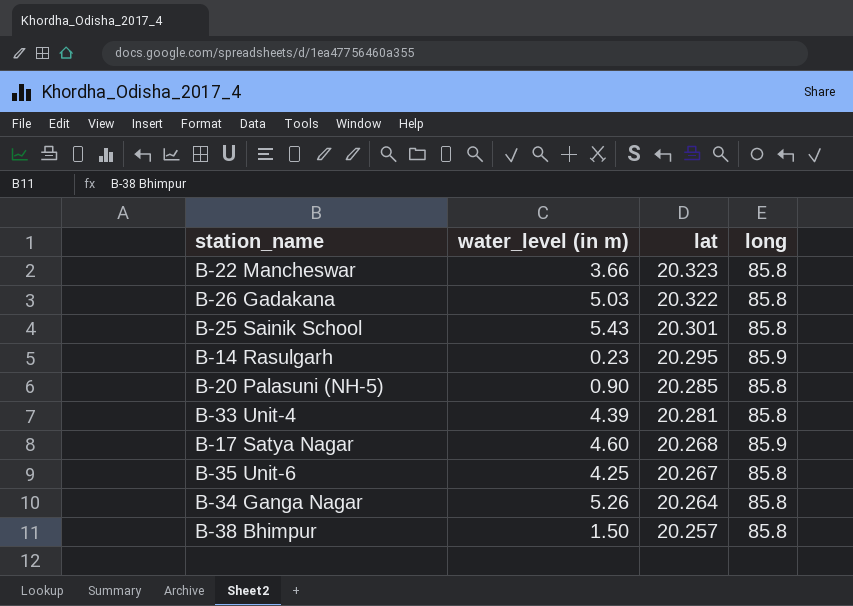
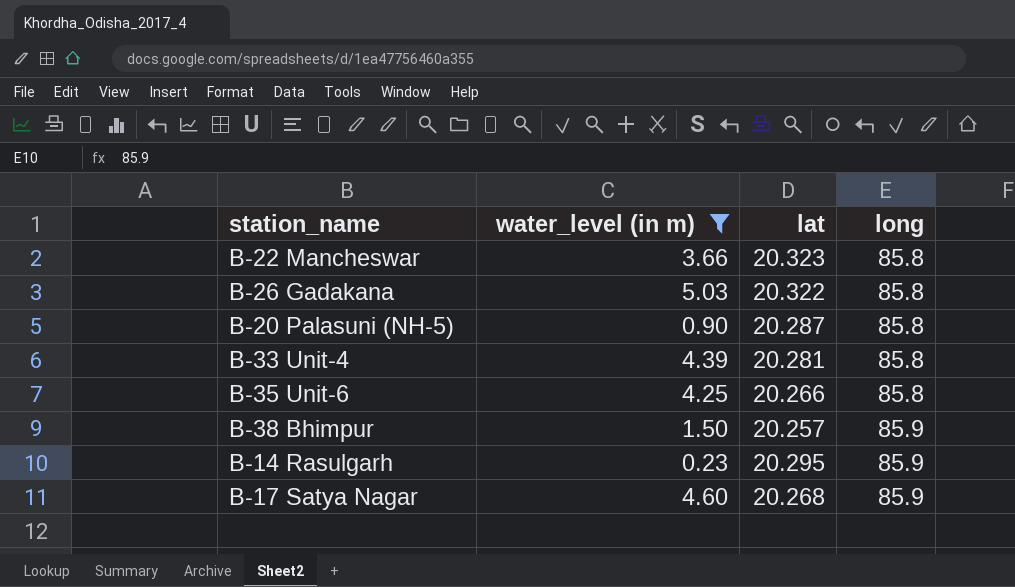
filter: none -> water_level (in m) <= 5.03
row order: lat descending -> long ascending
B-20 Palasuni (NH-5) | lat: 20.285 -> 20.287
B-35 Unit-6 | lat: 20.267 -> 20.266
B-38 Bhimpur | long: 85.8 -> 85.9

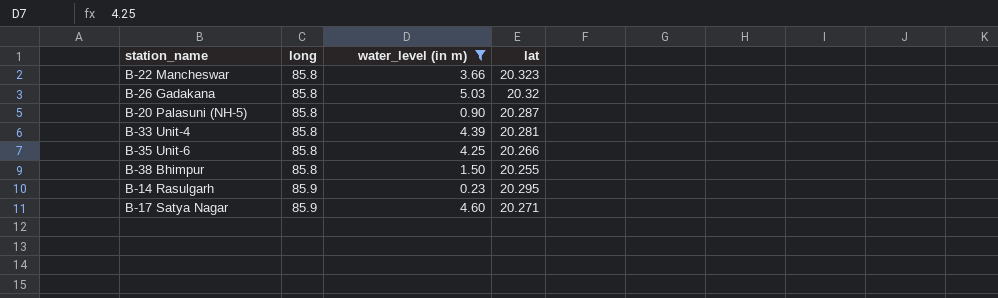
column long | position: 4 -> 2
B-26 Gadakana | lat: 20.322 -> 20.32
B-38 Bhimpur | long: 85.9 -> 85.8
B-38 Bhimpur | lat: 20.257 -> 20.255
B-17 Satya Nagar | lat: 20.268 -> 20.271

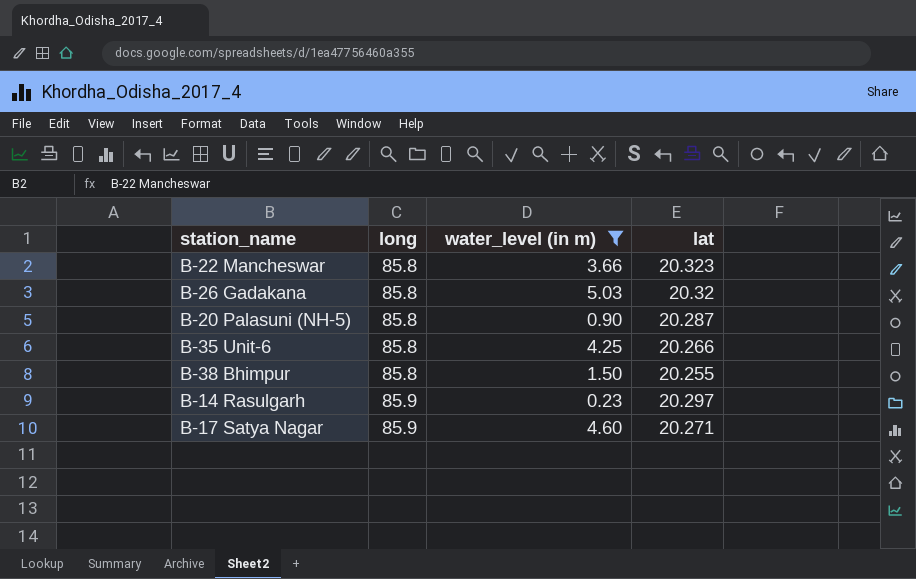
row B-33 Unit-4: 85.8 | 4.39 | 20.281 -> none
B-14 Rasulgarh | lat: 20.295 -> 20.297

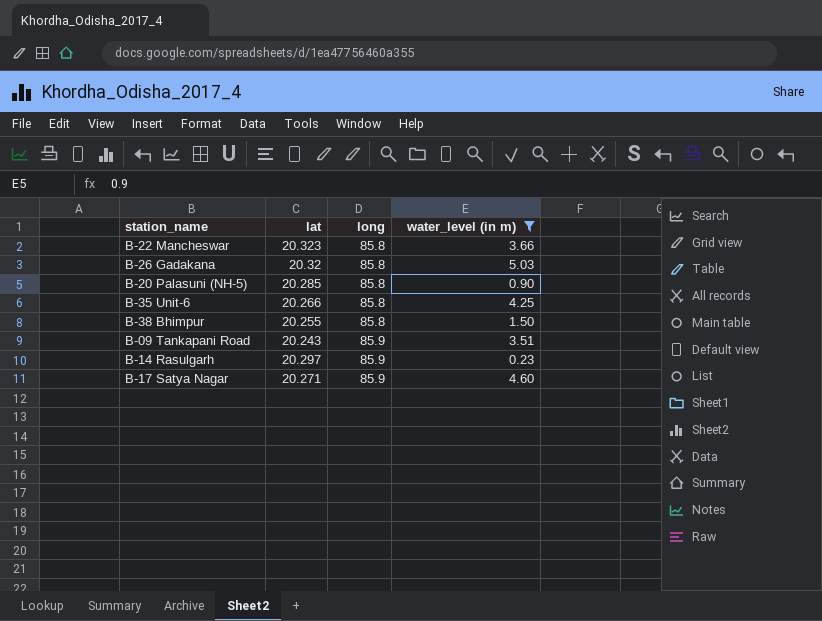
column lat | position: 4 -> 2
B-20 Palasuni (NH-5) | lat: 20.287 -> 20.285
row B-09 Tankapani Road: none -> 20.243 | 85.9 | 3.51

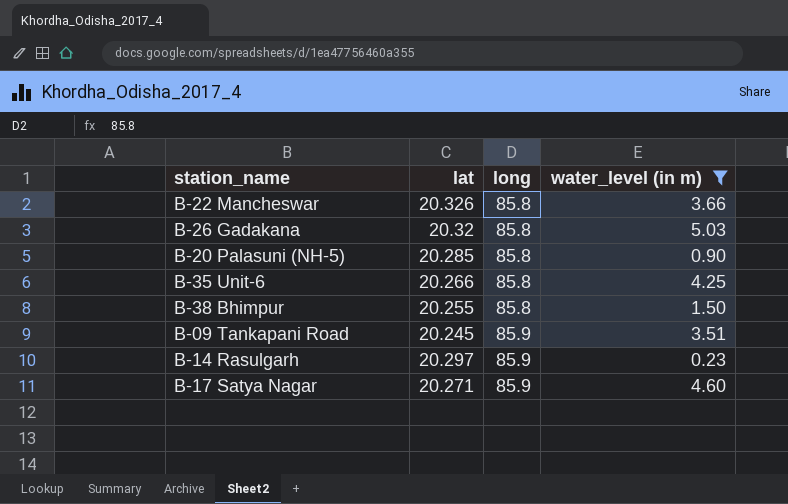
B-22 Mancheswar | lat: 20.323 -> 20.326
B-09 Tankapani Road | lat: 20.243 -> 20.245

